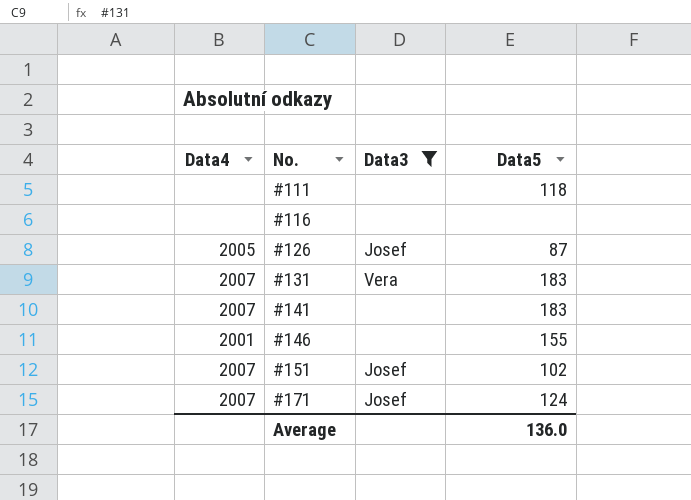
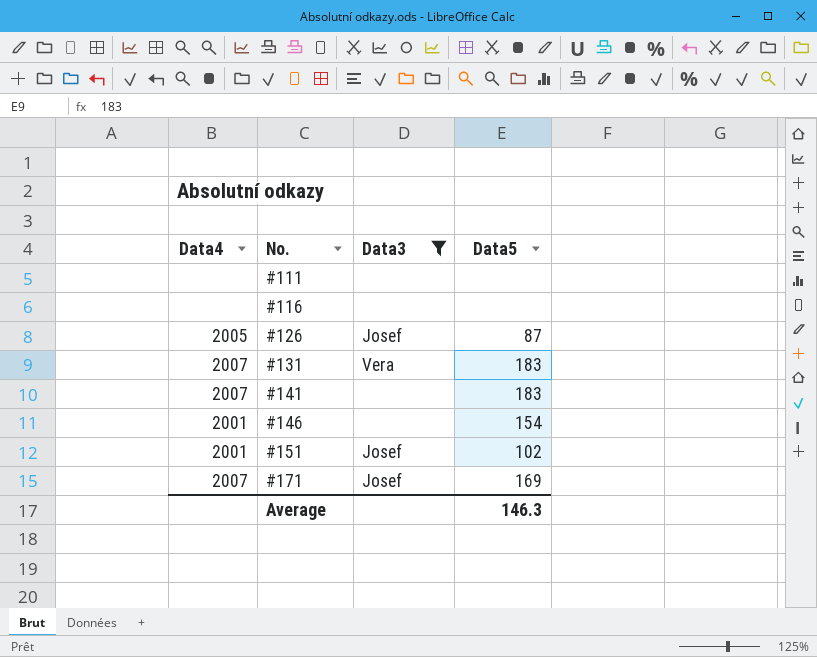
#111 | Data5: 118 -> none
#146 | Data5: 155 -> 154
#151 | Data4: 2007 -> 2001
#171 | Data5: 124 -> 169
Average | Data5: 136.0 -> 146.3

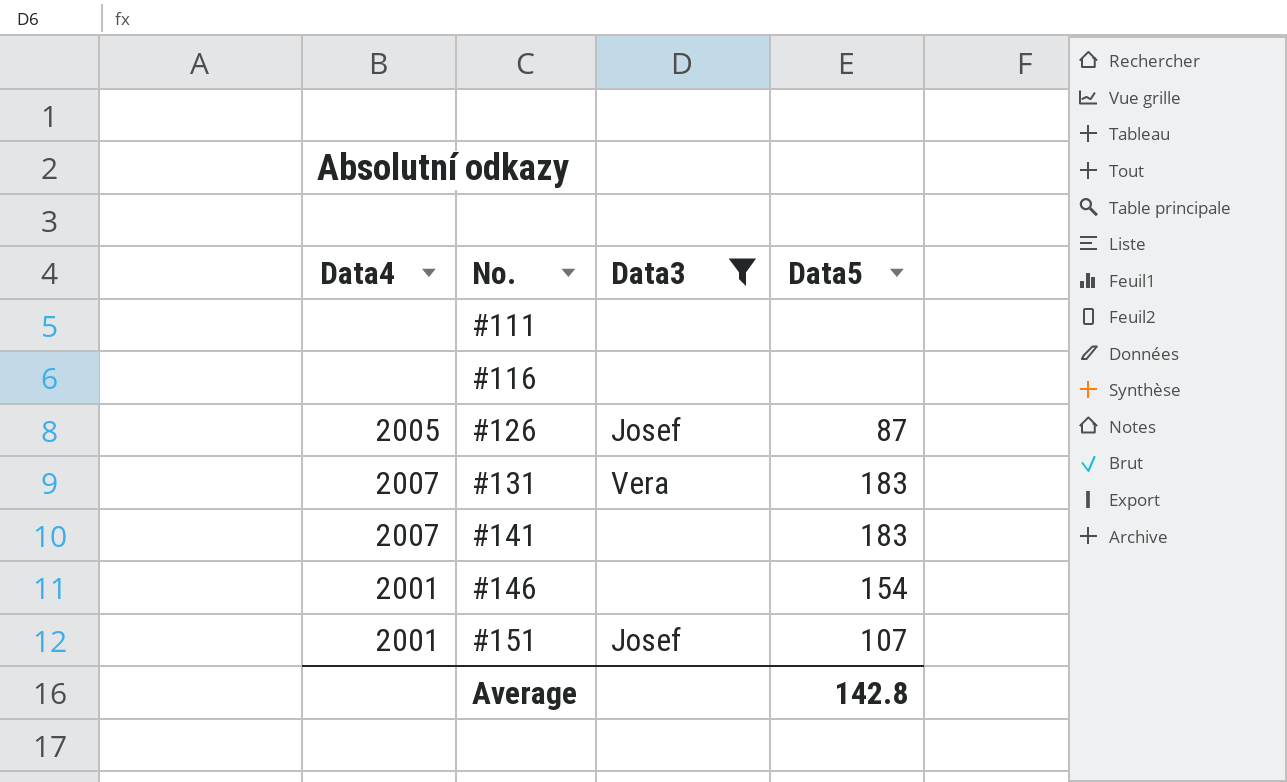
row #171: 2007 | Josef | 169 -> none
#151 | Data5: 102 -> 107
Average | Data5: 146.3 -> 142.8

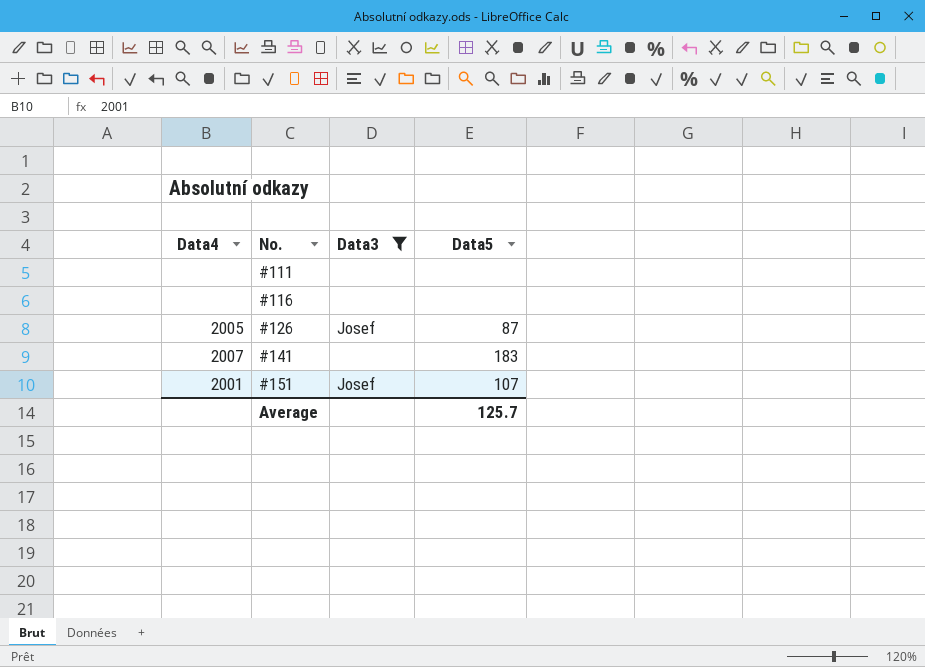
row #131: 2007 | Vera | 183 -> none
row #146: 2001 | none | 154 -> none
Average | Data5: 142.8 -> 125.7

